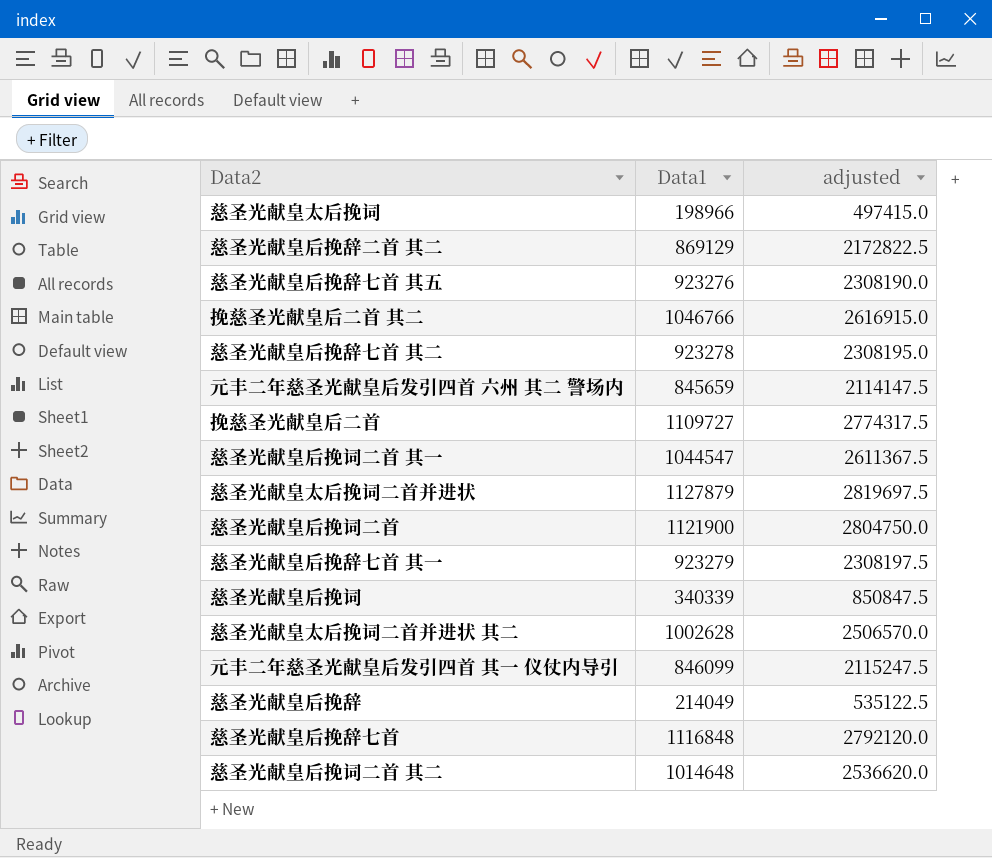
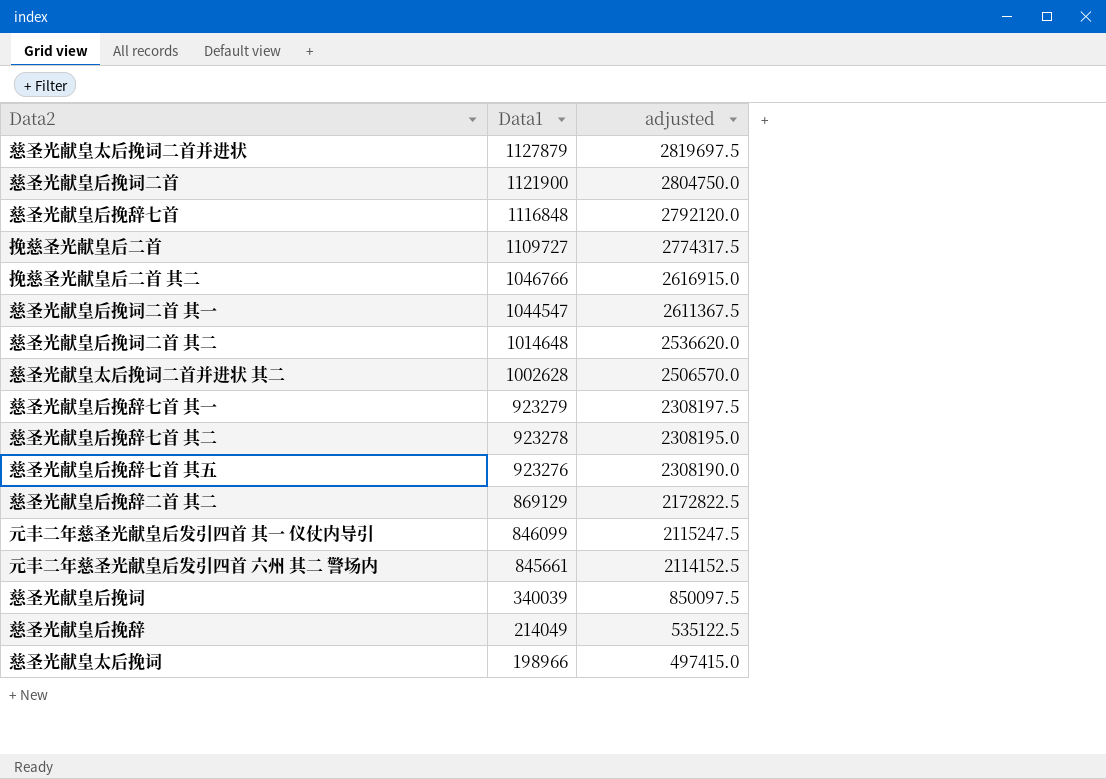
row order: none -> Data1 descending
元丰二年慈圣光献皇后发引四首 六州 其二 警场内 | Data1: 845659 -> 845661
元丰二年慈圣光献皇后发引四首 六州 其二 警场内 | adjusted: 2114147.5 -> 2114152.5
慈圣光献皇后挽词 | Data1: 340339 -> 340039
慈圣光献皇后挽词 | adjusted: 850847.5 -> 850097.5

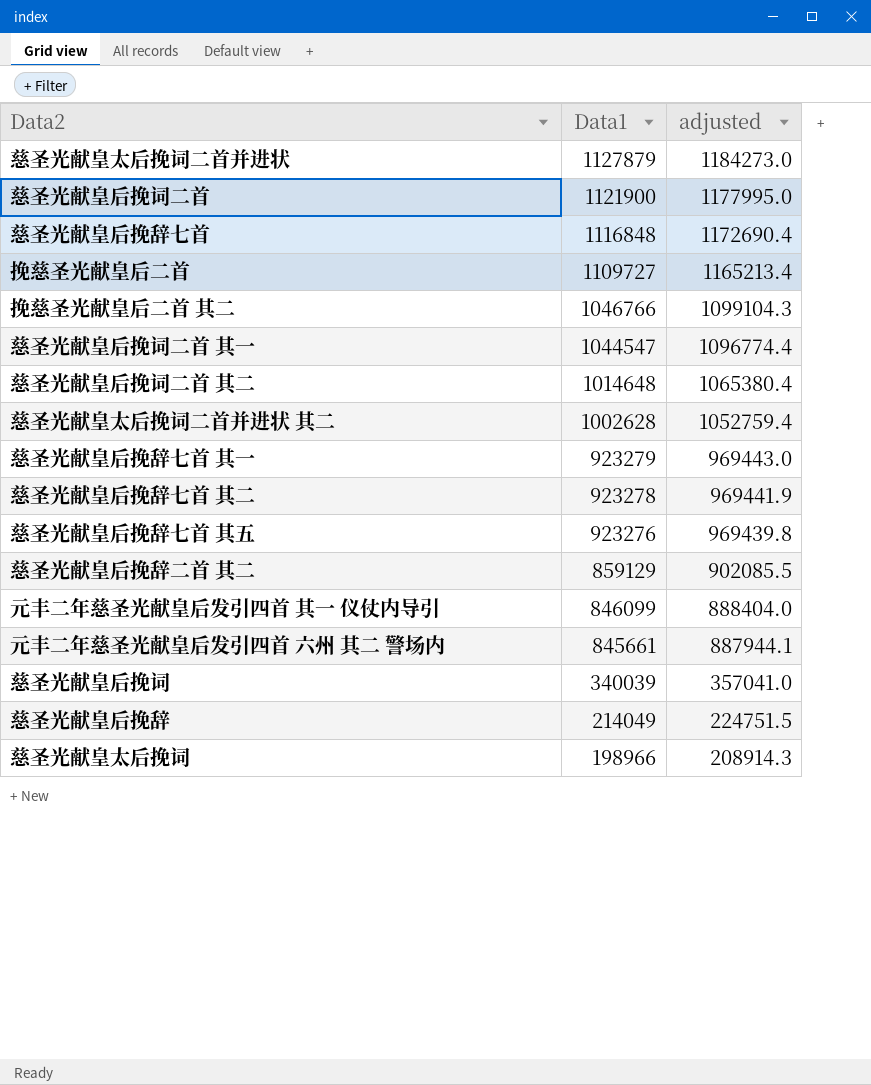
column adjusted | formula: [Data1] * 2.5 -> [Data1] * 1.05
慈圣光献皇后挽辞二首 其二 | Data1: 869129 -> 859129

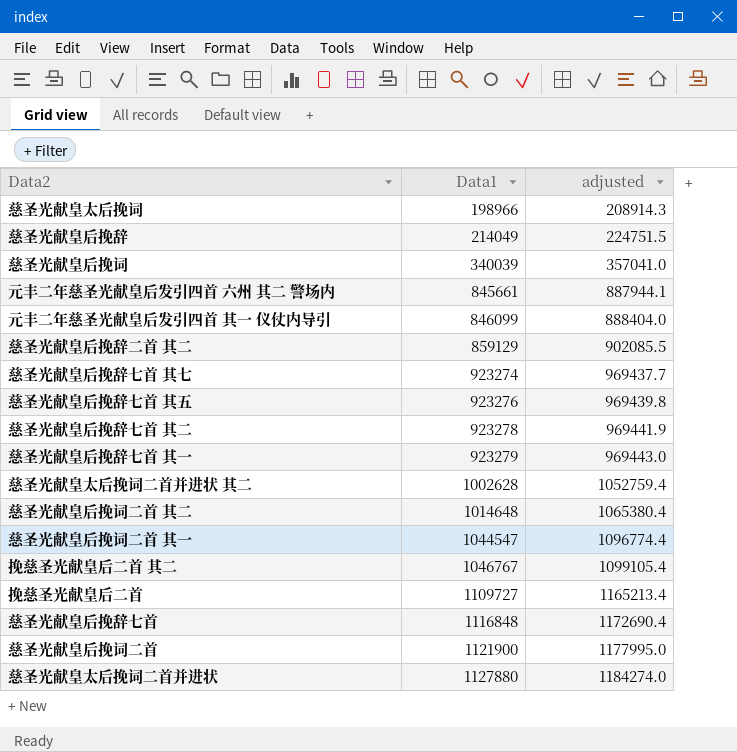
row order: Data1 descending -> Data1 ascending
row 慈圣光献皇后挽辞七首 其七: none -> 923274 | 969437.7
挽慈圣光献皇后二首 其二 | Data1: 1046766 -> 1046767
挽慈圣光献皇后二首 其二 | adjusted: 1099104.3 -> 1099105.4
慈圣光献皇太后挽词二首并进状 | Data1: 1127879 -> 1127880
慈圣光献皇太后挽词二首并进状 | adjusted: 1184273.0 -> 1184274.0

